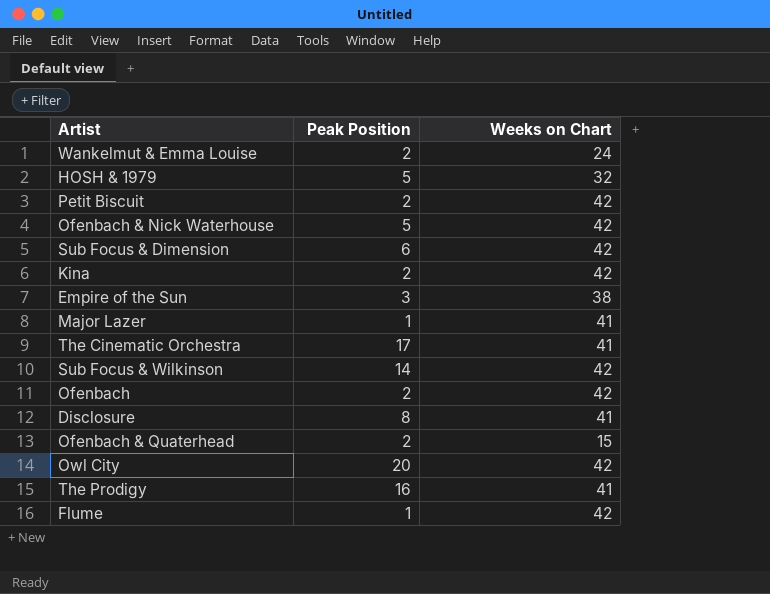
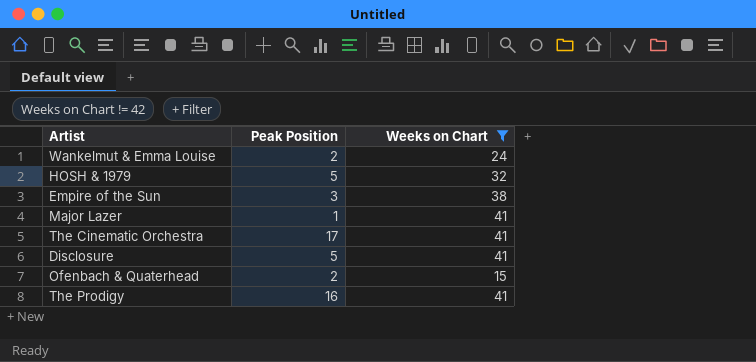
filter: none -> Weeks on Chart != 42
Disclosure | Peak Position: 8 -> 5

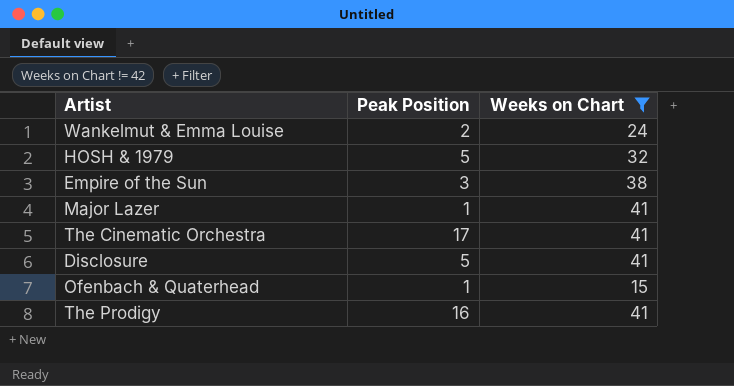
Ofenbach & Quaterhead | Peak Position: 2 -> 1

